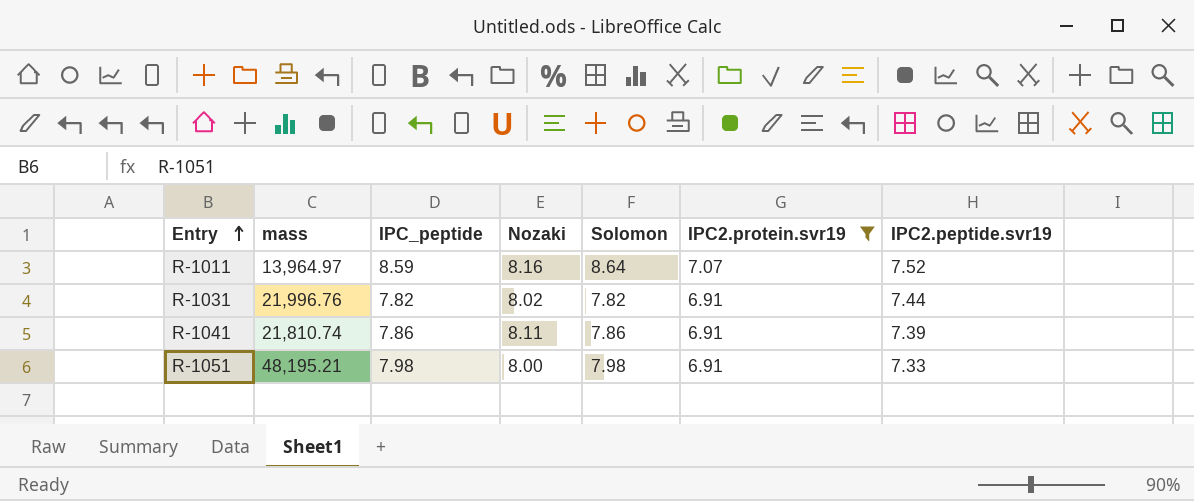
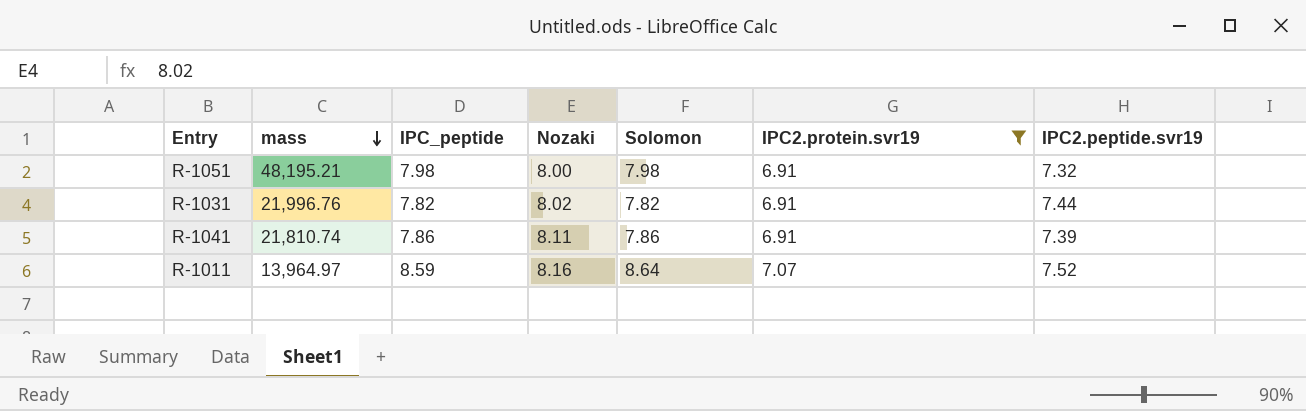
row order: Entry ascending -> mass descending
R-1051 | IPC2.peptide.svr19: 7.33 -> 7.32

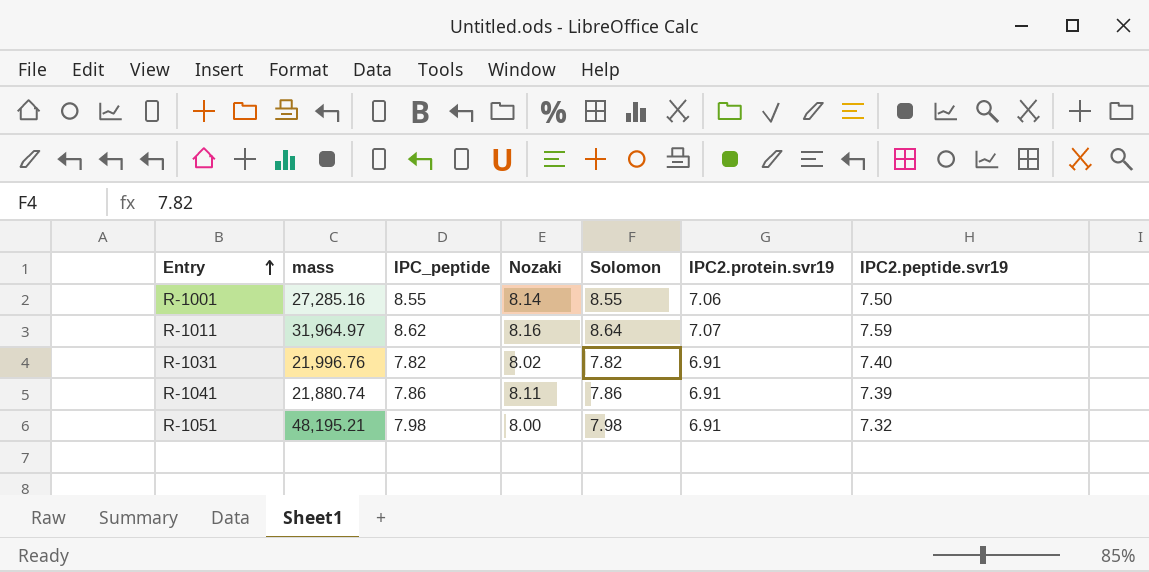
filter: IPC2.protein.svr19 != 7.06 -> none
row order: mass descending -> Entry ascending
R-1011 | mass: 13,964.97 -> 31,964.97
R-1011 | IPC_peptide: 8.59 -> 8.62
R-1011 | IPC2.peptide.svr19: 7.52 -> 7.59
R-1031 | IPC2.peptide.svr19: 7.44 -> 7.40
R-1041 | mass: 21,810.74 -> 21,880.74

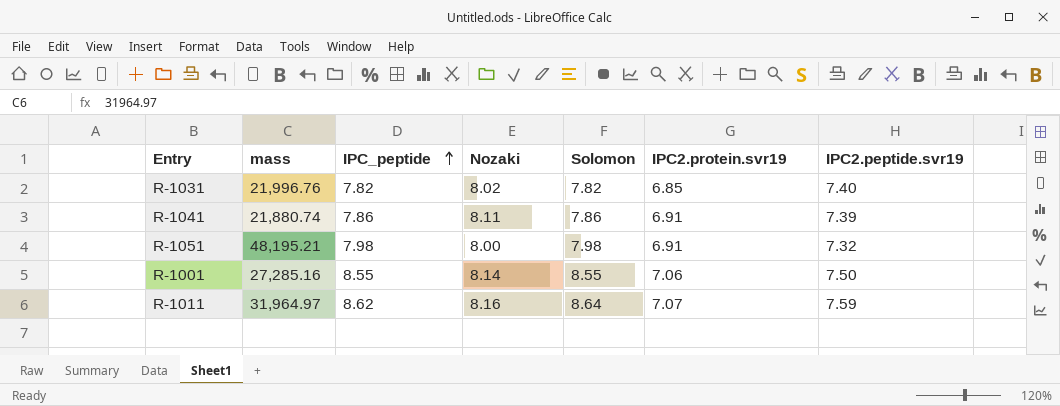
row order: Entry ascending -> IPC_peptide ascending
R-1031 | IPC2.protein.svr19: 6.91 -> 6.85

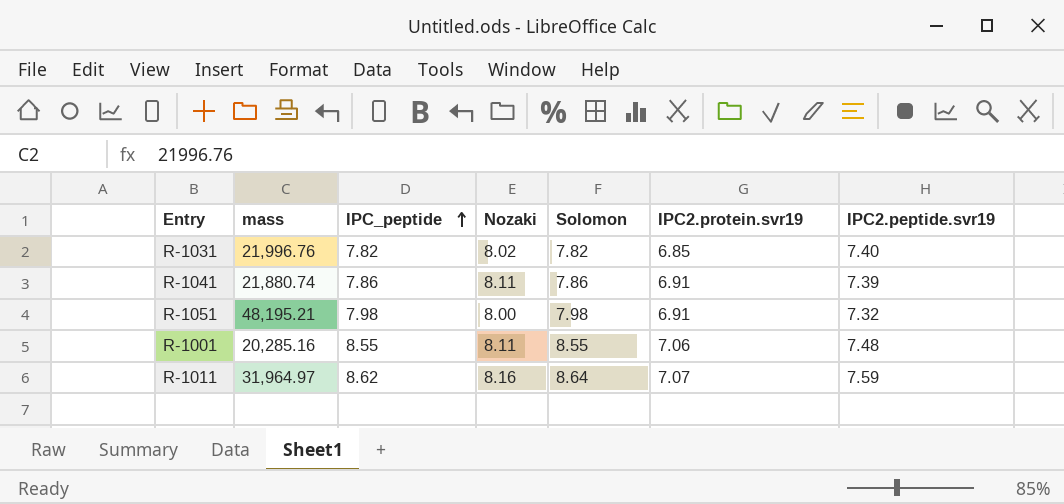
R-1001 | mass: 27,285.16 -> 20,285.16
R-1001 | Nozaki: 8.14 -> 8.11
R-1001 | IPC2.peptide.svr19: 7.50 -> 7.48

